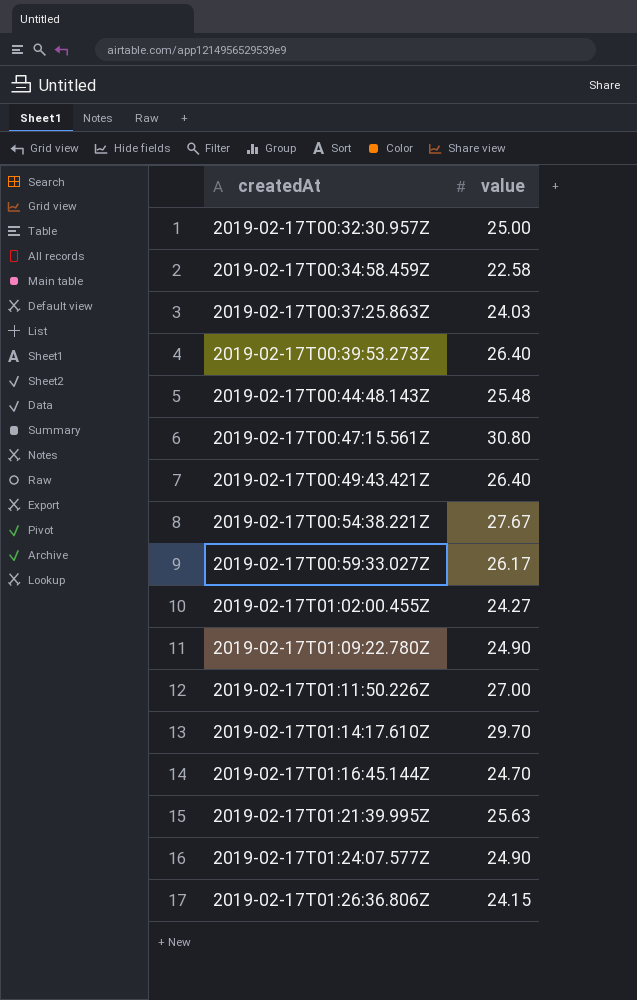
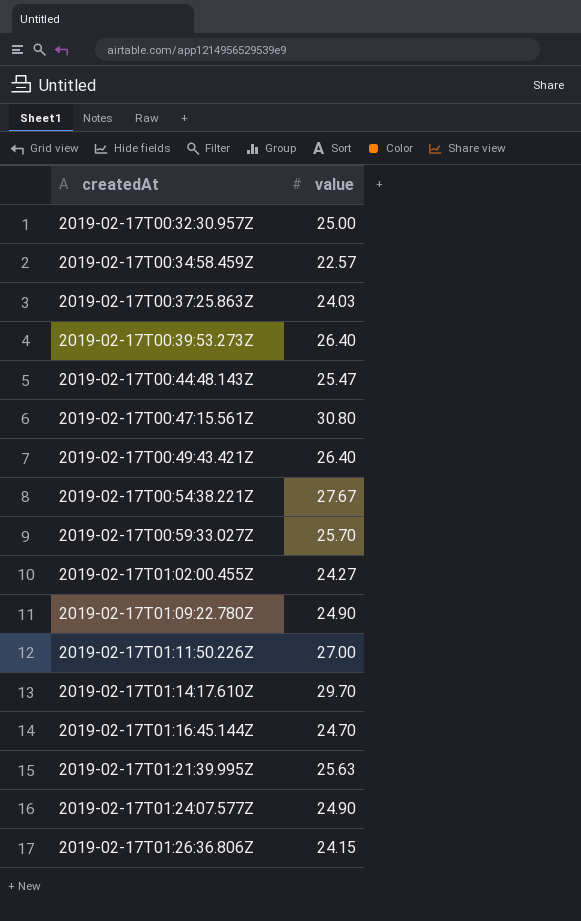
2019-02-17T00:34:58.459Z | value: 22.58 -> 22.57
2019-02-17T00:44:48.143Z | value: 25.48 -> 25.47
2019-02-17T00:59:33.027Z | value: 26.17 -> 25.70

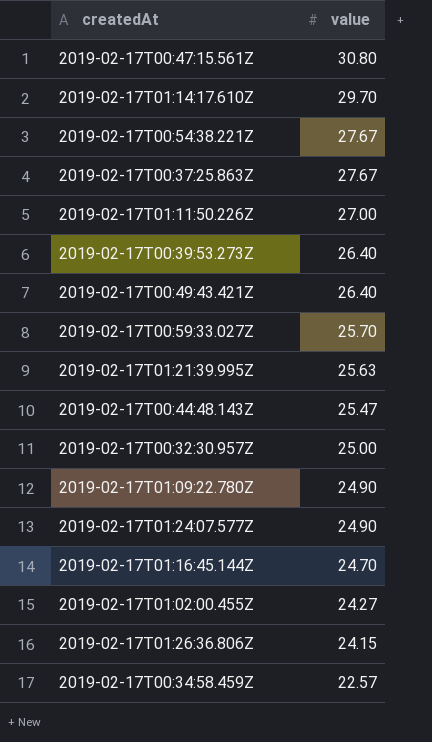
row order: createdAt ascending -> value descending
2019-02-17T00:37:25.863Z | value: 24.03 -> 27.67

